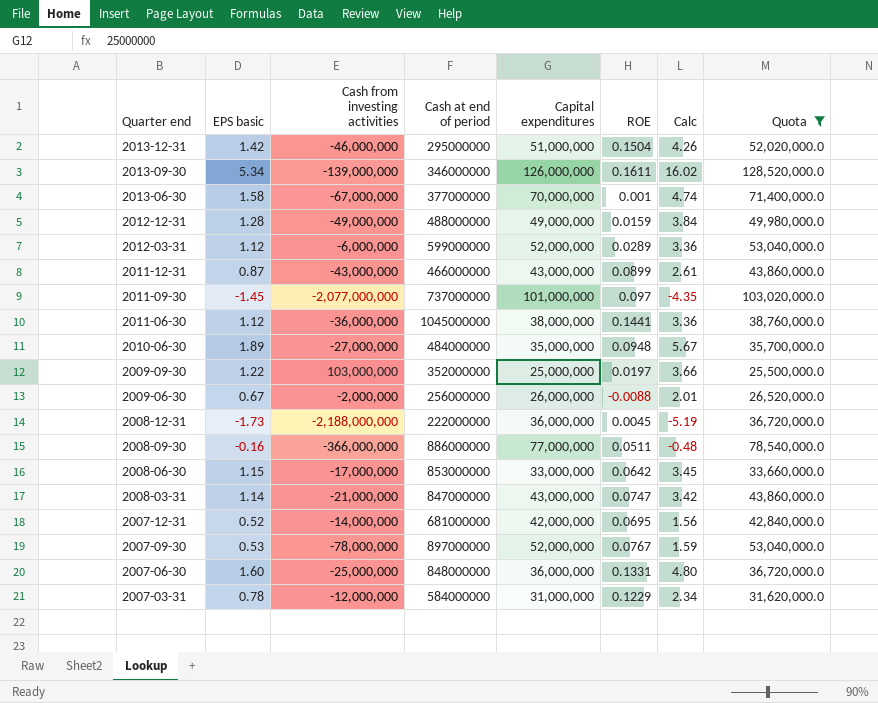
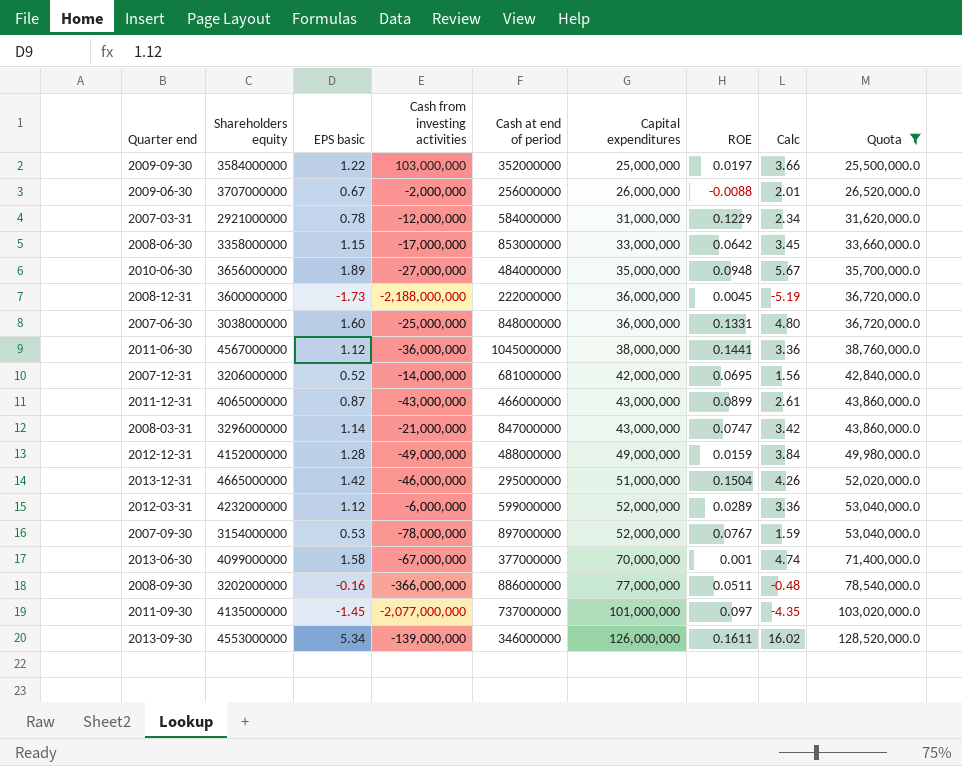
row order: Quarter end descending -> Capital expenditures ascending
column Shareholders equity | position: none -> 2

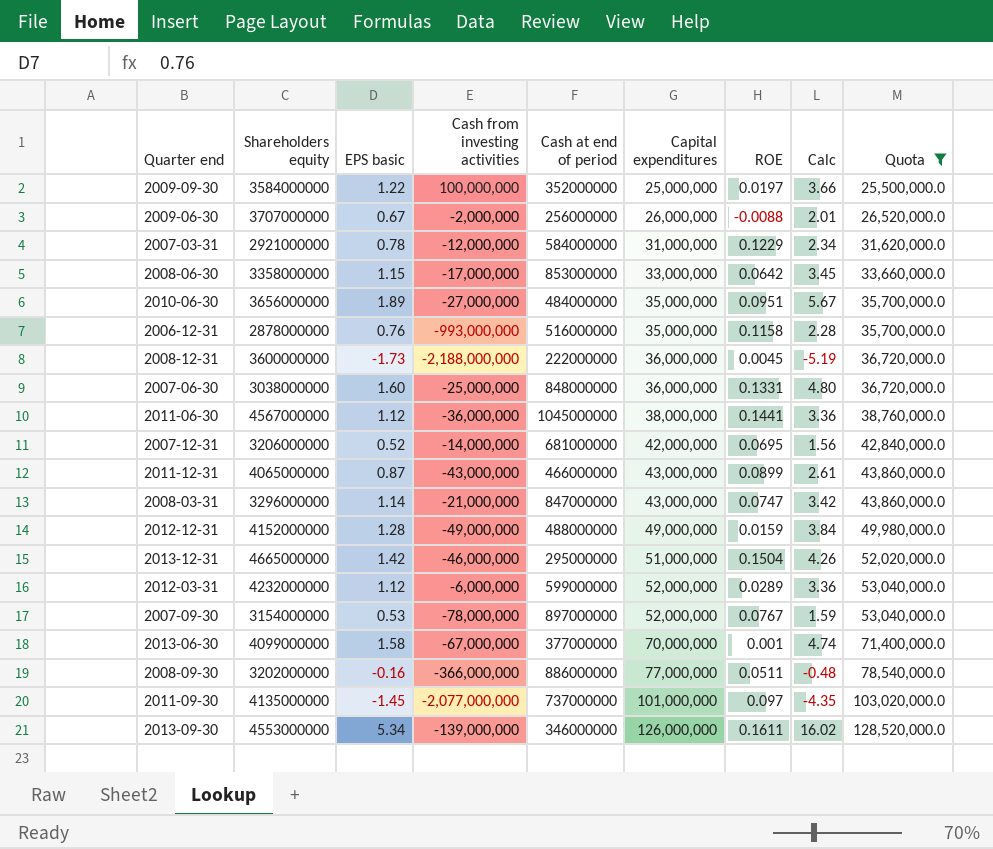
2009-09-30 | Cash from investing activities: 103,000,000 -> 100,000,000
2010-06-30 | ROE: 0.0948 -> 0.0951
row 2006-12-31: none -> 2878000000 | 0.76 | -993,000,000 | 516000000 | 35,000,000 | 0.1158 | 2.28 | 35,700,000.0

